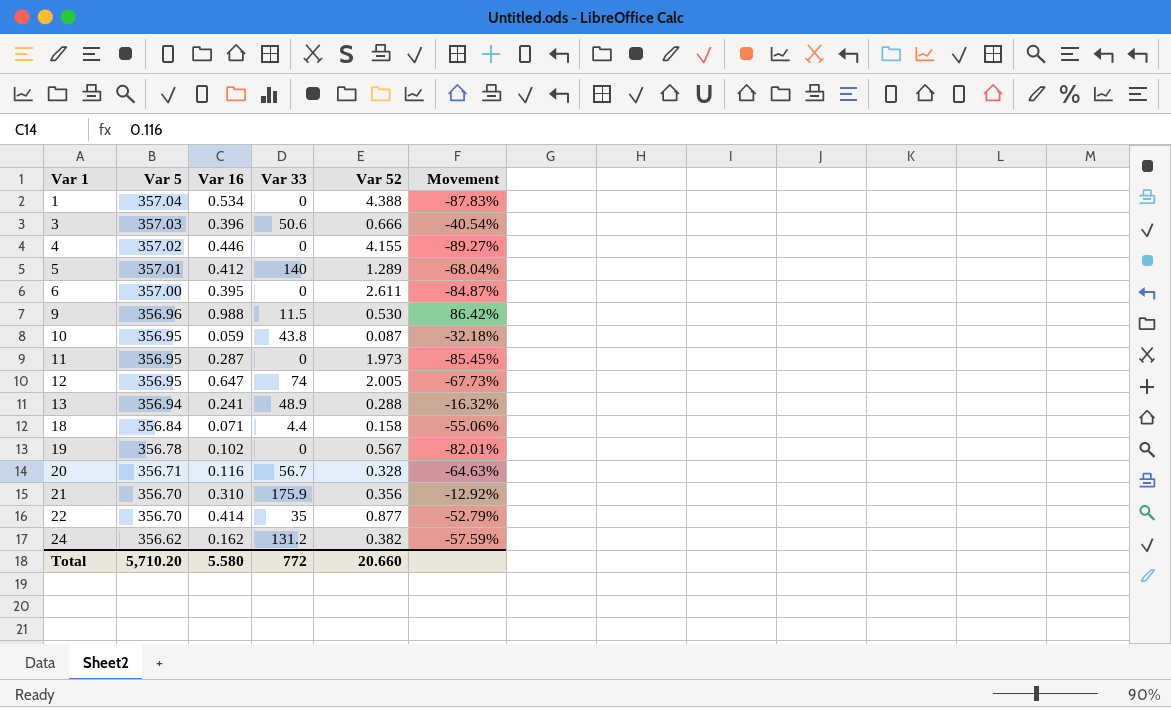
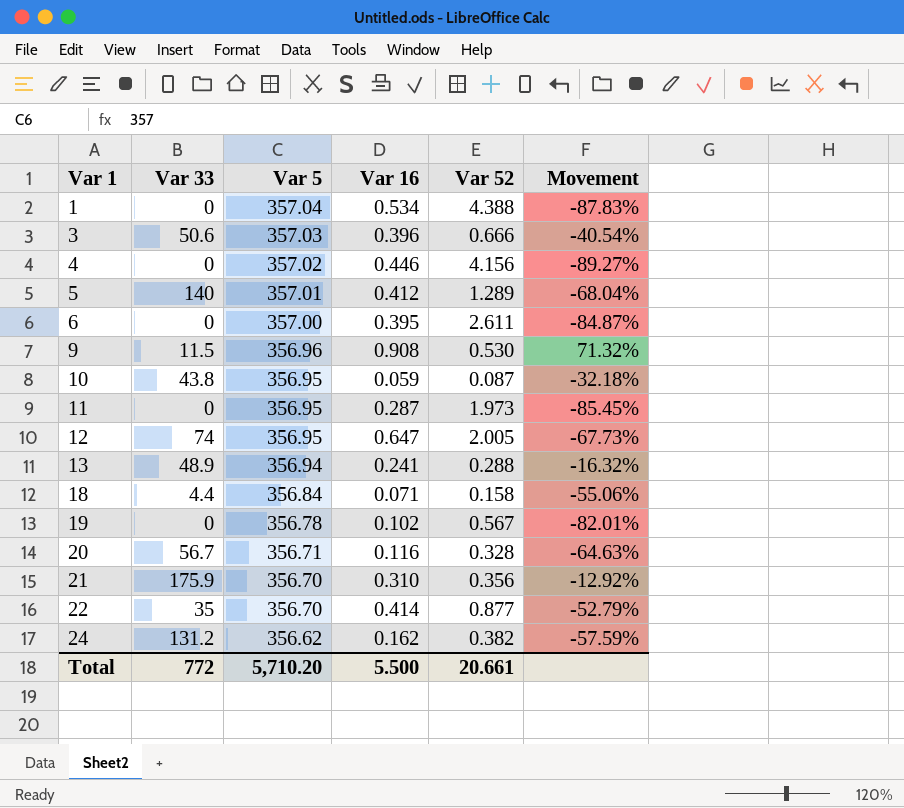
column Var 33 | position: 4 -> 2
4 | Var 52: 4.155 -> 4.156
9 | Var 16: 0.988 -> 0.908
9 | Movement: 86.42% -> 71.32%
Total | Var 16: 5.580 -> 5.500
Total | Var 52: 20.660 -> 20.661

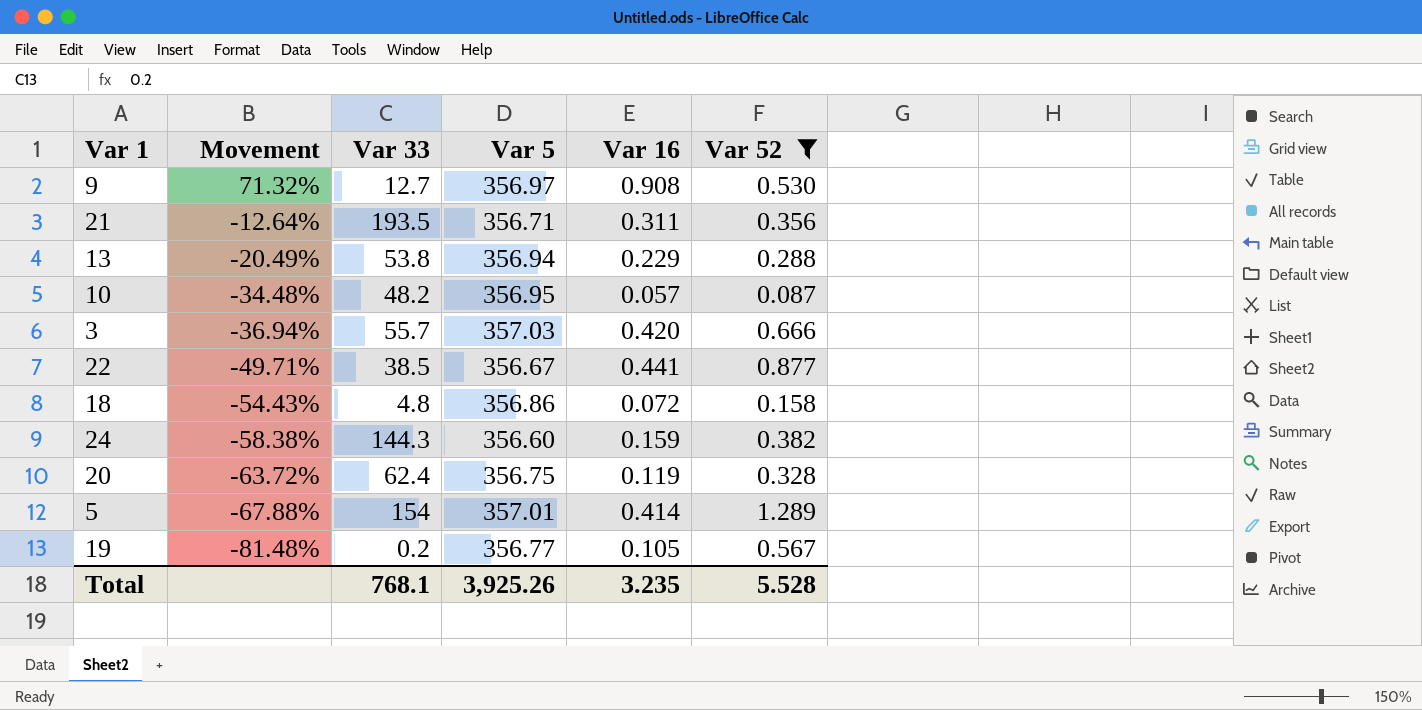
filter: none -> Var 52 <= 1.289
row order: Var 1 ascending -> Movement descending
column Movement | position: 6 -> 2
9 | Var 33: 11.5 -> 12.7
9 | Var 5: 356.96 -> 356.97
21 | Movement: -12.92% -> -12.64%
21 | Var 33: 175.9 -> 193.5
21 | Var 5: 356.70 -> 356.71
21 | Var 16: 0.310 -> 0.311
13 | Movement: -16.32% -> -20.49%
13 | Var 33: 48.9 -> 53.8
13 | Var 16: 0.241 -> 0.229
10 | Movement: -32.18% -> -34.48%
10 | Var 33: 43.8 -> 48.2
10 | Var 16: 0.059 -> 0.057
3 | Movement: -40.54% -> -36.94%
3 | Var 33: 50.6 -> 55.7
3 | Var 16: 0.396 -> 0.420
22 | Movement: -52.79% -> -49.71%
22 | Var 33: 35 -> 38.5
22 | Var 5: 356.70 -> 356.67
22 | Var 16: 0.414 -> 0.441
18 | Movement: -55.06% -> -54.43%
18 | Var 33: 4.4 -> 4.8
18 | Var 5: 356.84 -> 356.86
18 | Var 16: 0.071 -> 0.072
24 | Movement: -57.59% -> -58.38%
24 | Var 33: 131.2 -> 144.3
24 | Var 5: 356.62 -> 356.60
24 | Var 16: 0.162 -> 0.159
20 | Movement: -64.63% -> -63.72%
20 | Var 33: 56.7 -> 62.4
20 | Var 5: 356.71 -> 356.75
20 | Var 16: 0.116 -> 0.119
5 | Movement: -68.04% -> -67.88%
5 | Var 33: 140 -> 154
5 | Var 16: 0.412 -> 0.414
19 | Movement: -82.01% -> -81.48%
19 | Var 33: 0 -> 0.2
19 | Var 5: 356.78 -> 356.77
19 | Var 16: 0.102 -> 0.105
Total | Var 33: 772 -> 768.1
Total | Var 5: 5,710.20 -> 3,925.26
Total | Var 16: 5.500 -> 3.235
Total | Var 52: 20.661 -> 5.528

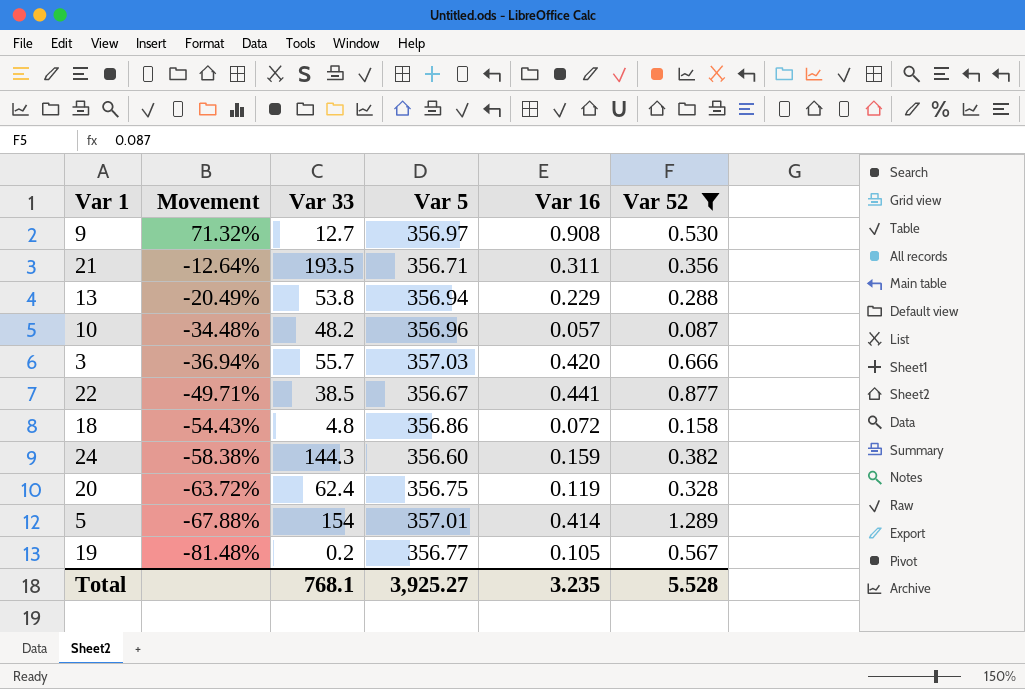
10 | Var 5: 356.95 -> 356.96
Total | Var 5: 3,925.26 -> 3,925.27

